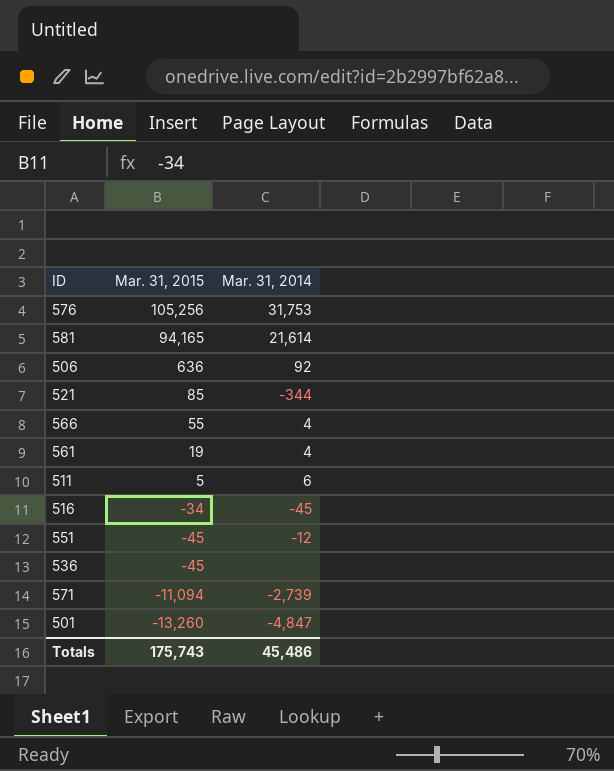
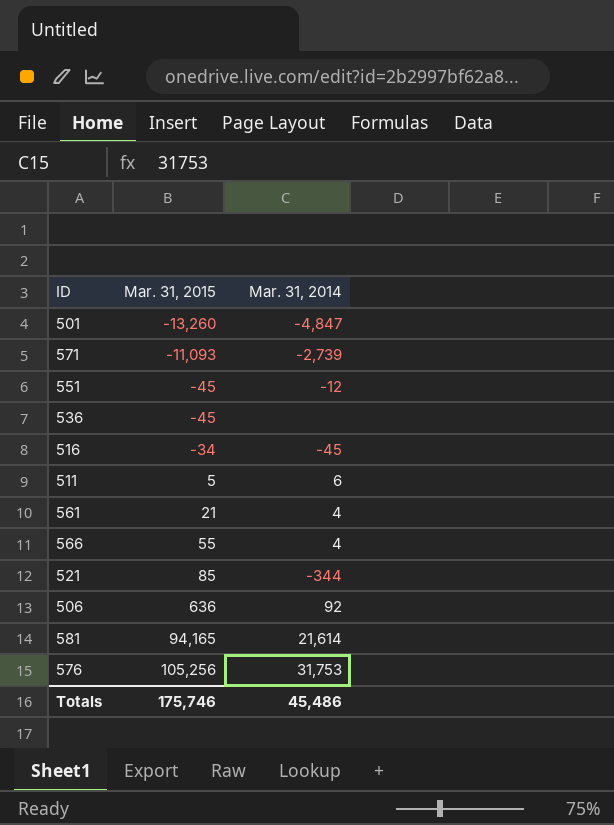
row order: Mar. 31, 2015 descending -> Mar. 31, 2015 ascending
571 | Mar. 31, 2015: -11,094 -> -11,093
561 | Mar. 31, 2015: 19 -> 21
Totals | Mar. 31, 2015: 175,743 -> 175,746

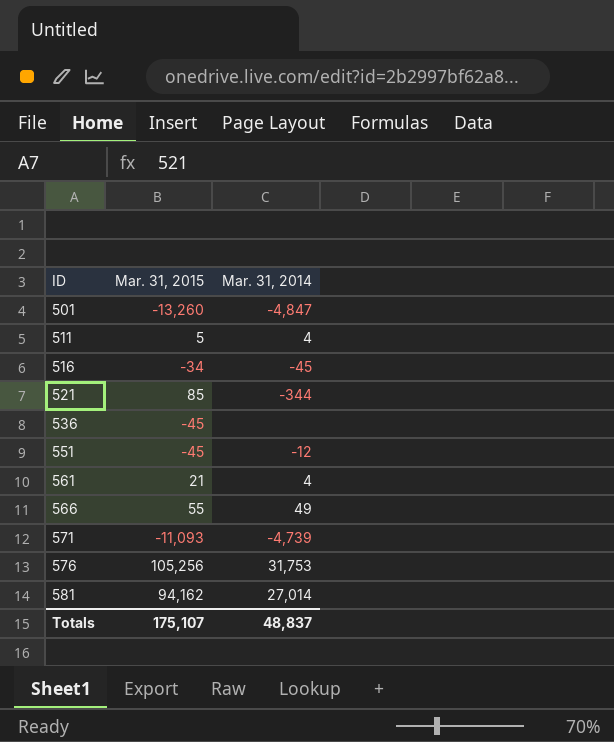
row order: Mar. 31, 2015 ascending -> ID ascending
row 506: 636 | 92 -> none
511 | Mar. 31, 2014: 6 -> 4
566 | Mar. 31, 2014: 4 -> 49
571 | Mar. 31, 2014: -2,739 -> -4,739
581 | Mar. 31, 2015: 94,165 -> 94,162
581 | Mar. 31, 2014: 21,614 -> 27,014
Totals | Mar. 31, 2015: 175,746 -> 175,107
Totals | Mar. 31, 2014: 45,486 -> 48,837

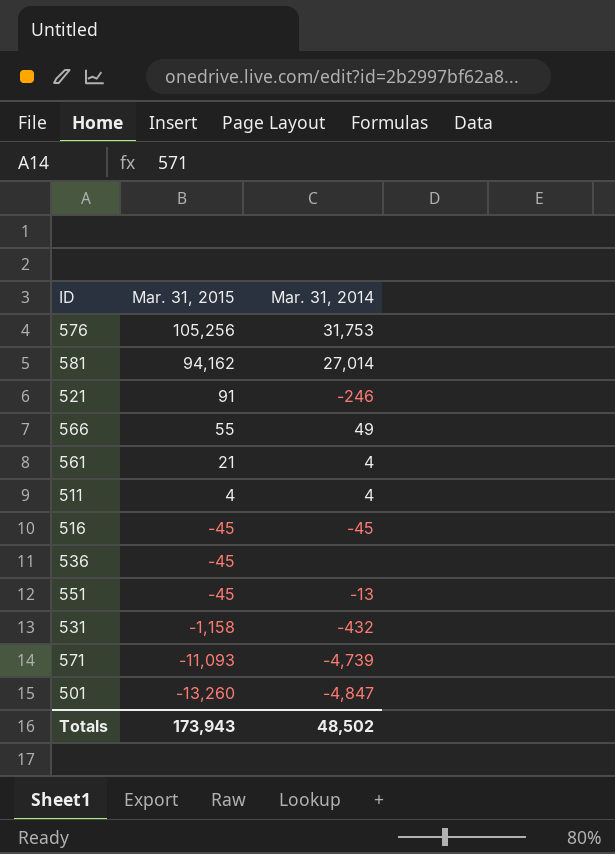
row order: ID ascending -> Mar. 31, 2015 descending
521 | Mar. 31, 2015: 85 -> 91
521 | Mar. 31, 2014: -344 -> -246
511 | Mar. 31, 2015: 5 -> 4
516 | Mar. 31, 2015: -34 -> -45
551 | Mar. 31, 2014: -12 -> -13
row 531: none -> -1,158 | -432
Totals | Mar. 31, 2015: 175,107 -> 173,943
Totals | Mar. 31, 2014: 48,837 -> 48,502

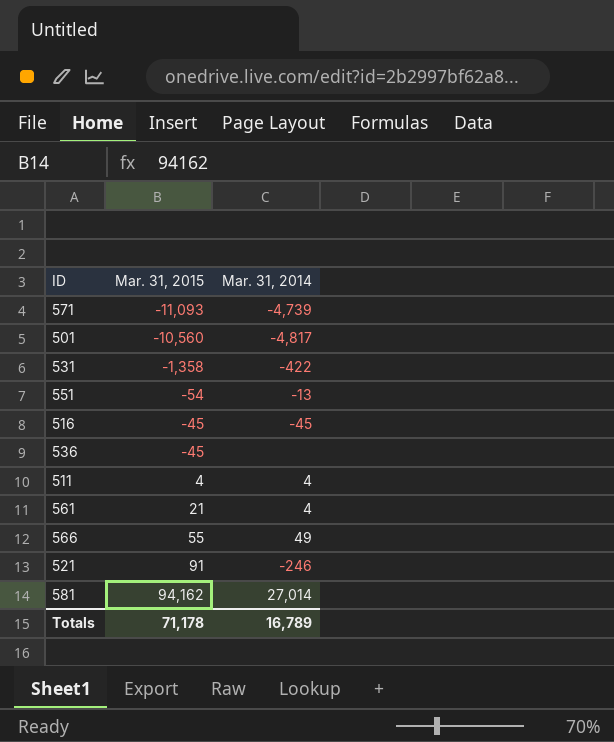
row order: Mar. 31, 2015 descending -> Mar. 31, 2015 ascending
row 576: 105,256 | 31,753 -> none
501 | Mar. 31, 2015: -13,260 -> -10,560
501 | Mar. 31, 2014: -4,847 -> -4,817
531 | Mar. 31, 2015: -1,158 -> -1,358
531 | Mar. 31, 2014: -432 -> -422
551 | Mar. 31, 2015: -45 -> -54
Totals | Mar. 31, 2015: 173,943 -> 71,178
Totals | Mar. 31, 2014: 48,502 -> 16,789

